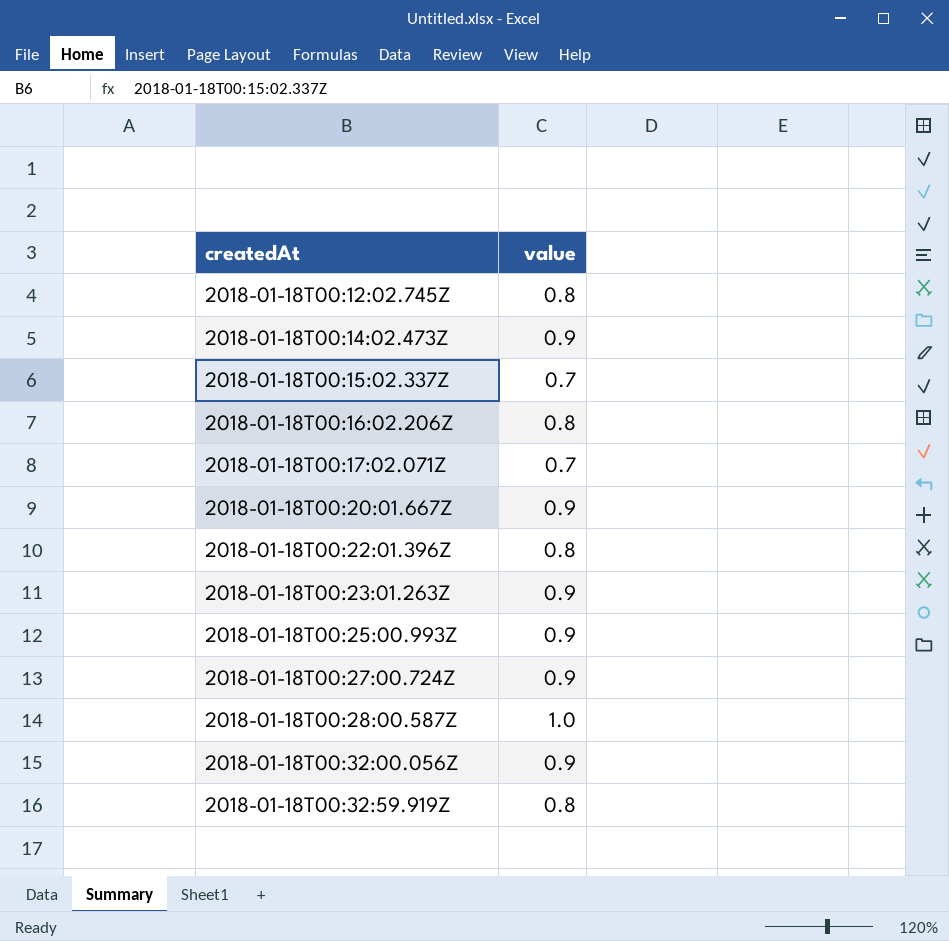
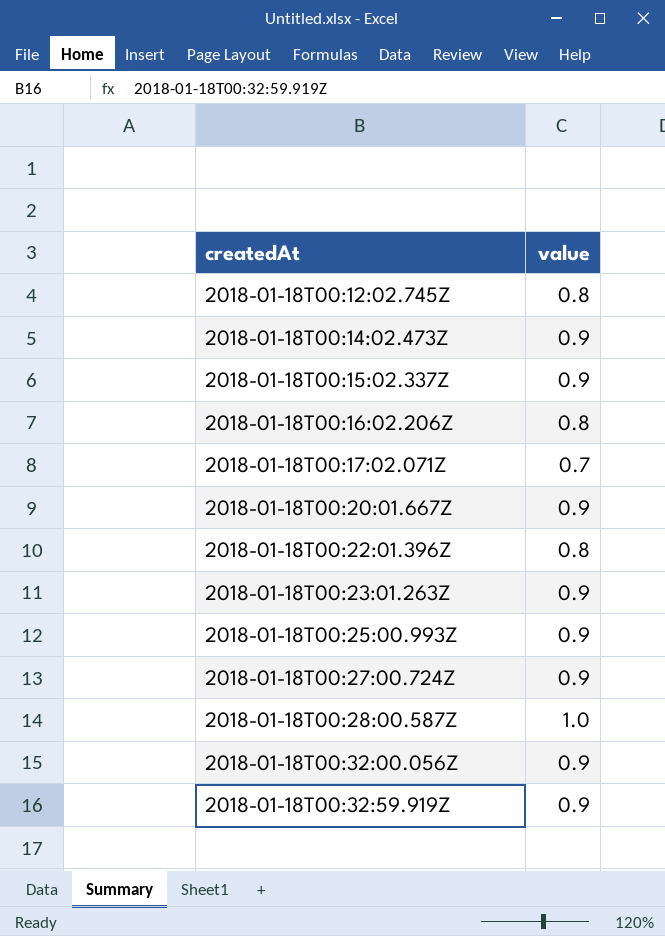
2018-01-18T00:15:02.337Z | value: 0.7 -> 0.9
2018-01-18T00:32:59.919Z | value: 0.8 -> 0.9

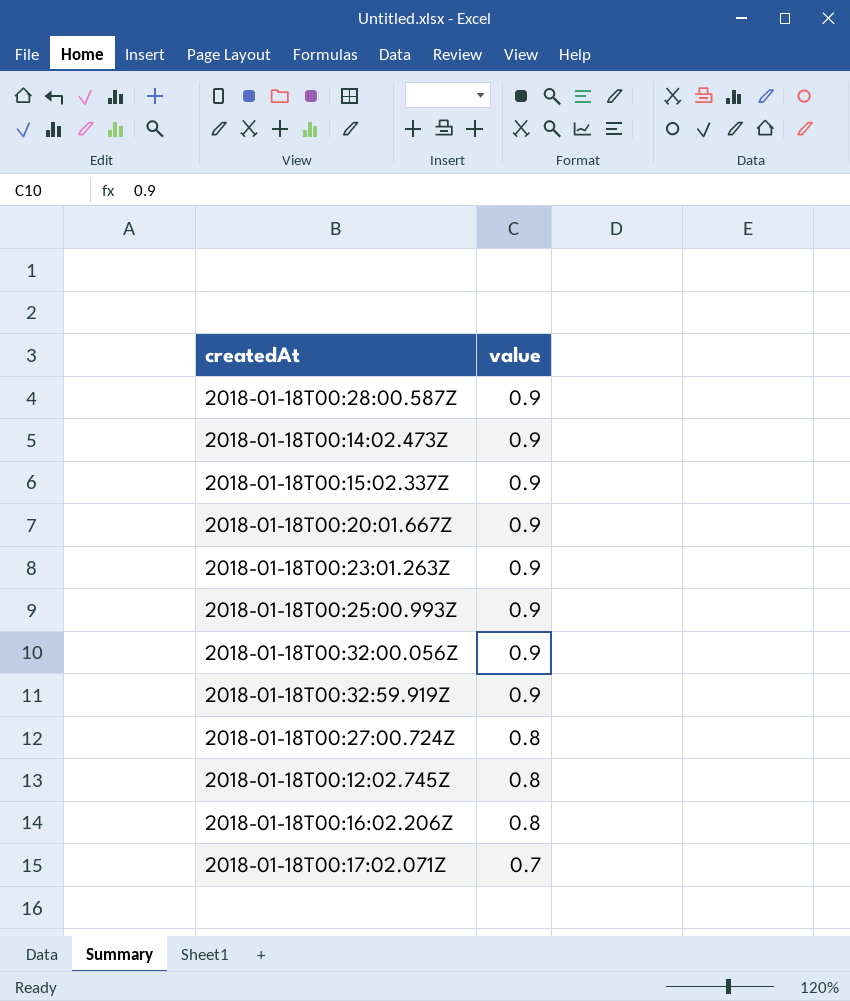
row order: createdAt ascending -> value descending
row 2018-01-18T00:22:01.396Z: 0.8 -> none
2018-01-18T00:28:00.587Z | value: 1.0 -> 0.9
2018-01-18T00:27:00.724Z | value: 0.9 -> 0.8

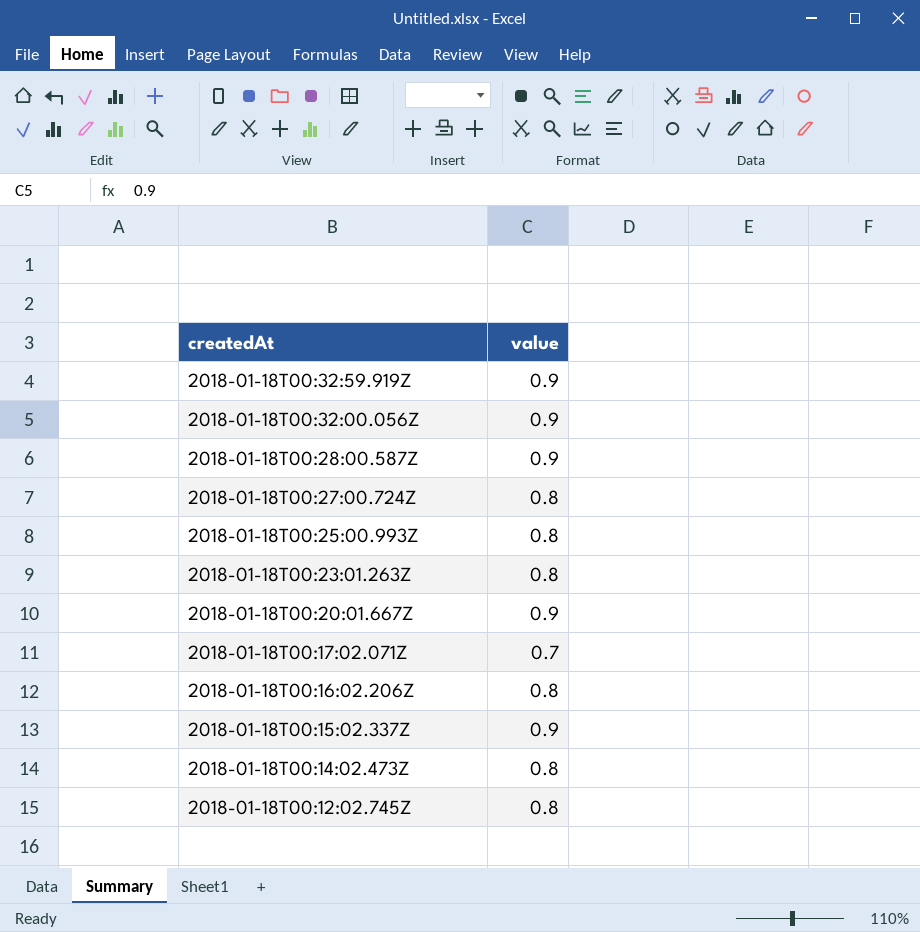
row order: value descending -> createdAt descending
2018-01-18T00:25:00.993Z | value: 0.9 -> 0.8
2018-01-18T00:23:01.263Z | value: 0.9 -> 0.8
2018-01-18T00:14:02.473Z | value: 0.9 -> 0.8

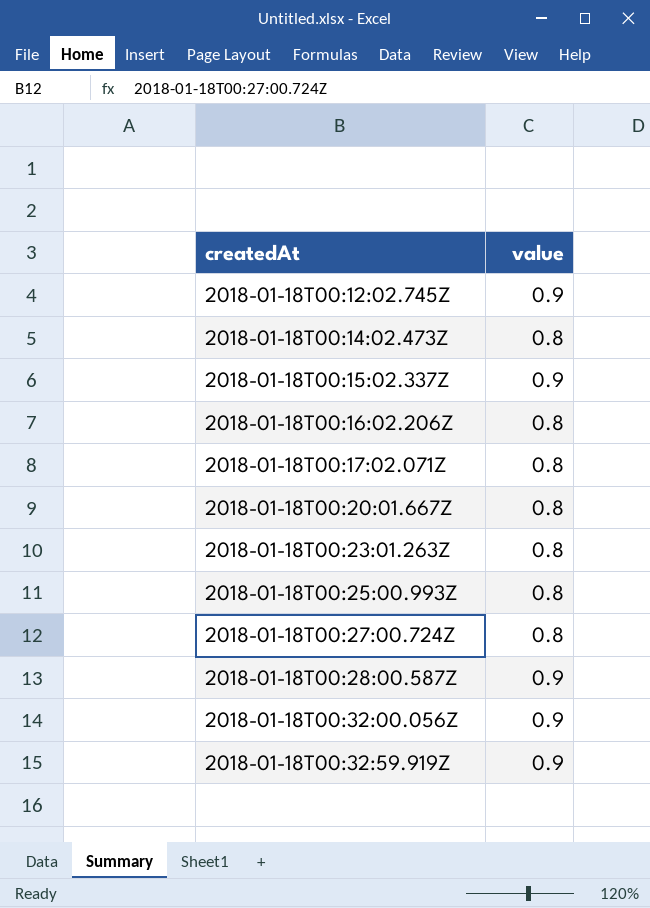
row order: createdAt descending -> createdAt ascending
2018-01-18T00:12:02.745Z | value: 0.8 -> 0.9
2018-01-18T00:17:02.071Z | value: 0.7 -> 0.8
2018-01-18T00:20:01.667Z | value: 0.9 -> 0.8

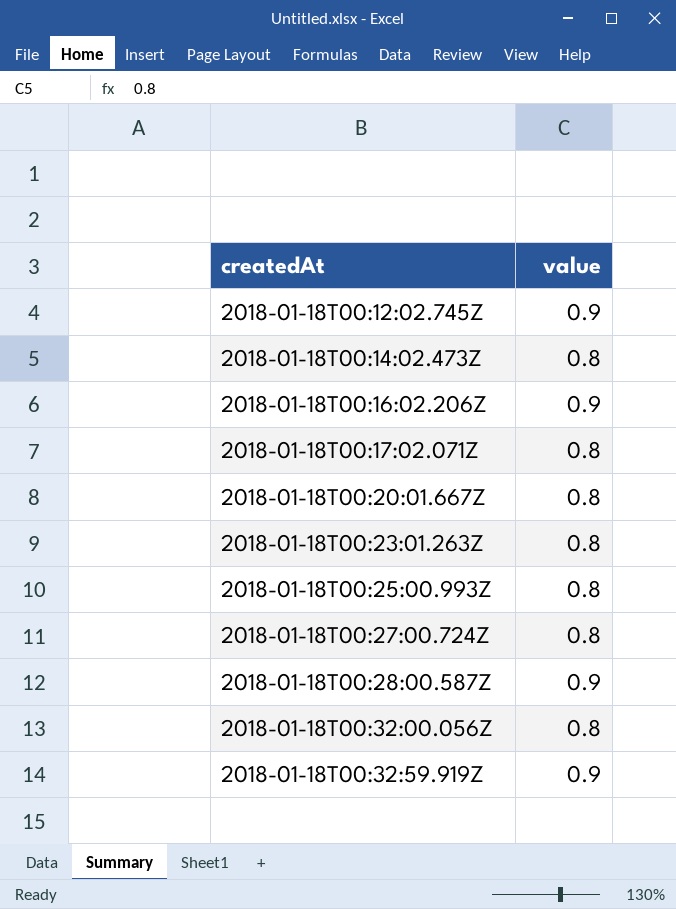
row 2018-01-18T00:15:02.337Z: 0.9 -> none
2018-01-18T00:16:02.206Z | value: 0.8 -> 0.9
2018-01-18T00:32:00.056Z | value: 0.9 -> 0.8

